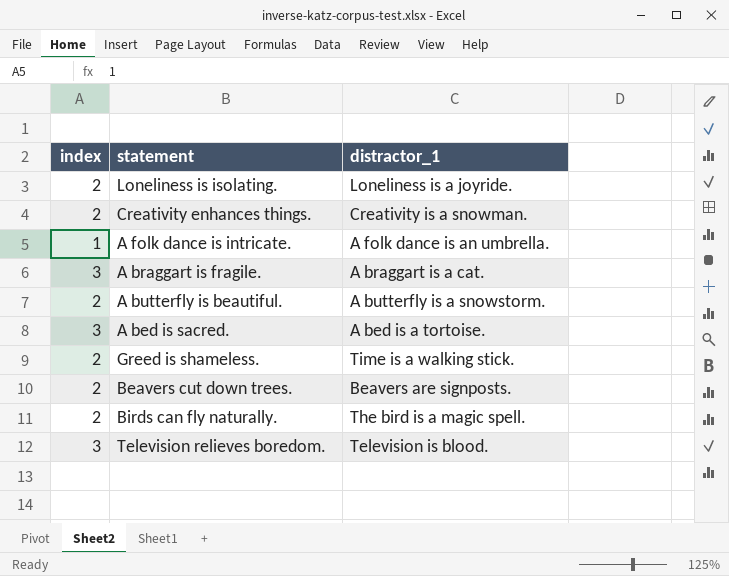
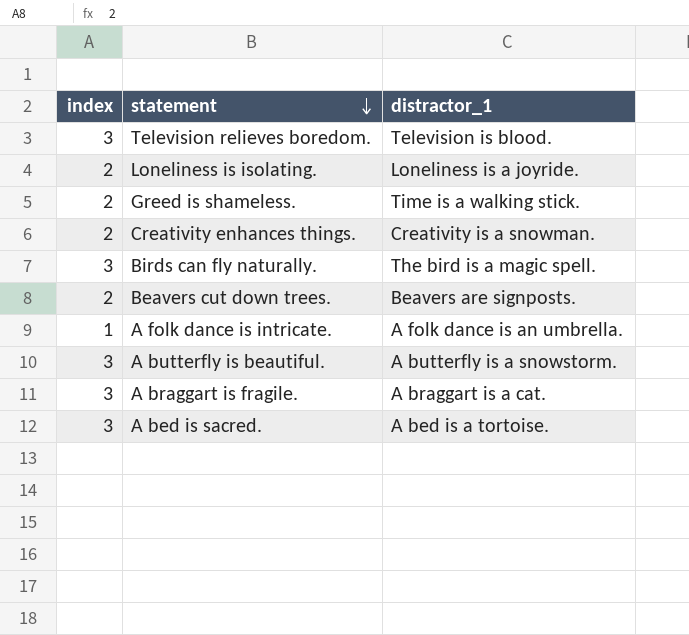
row order: none -> statement descending
Birds can fly naturally. | index: 2 -> 3
A butterfly is beautiful. | index: 2 -> 3

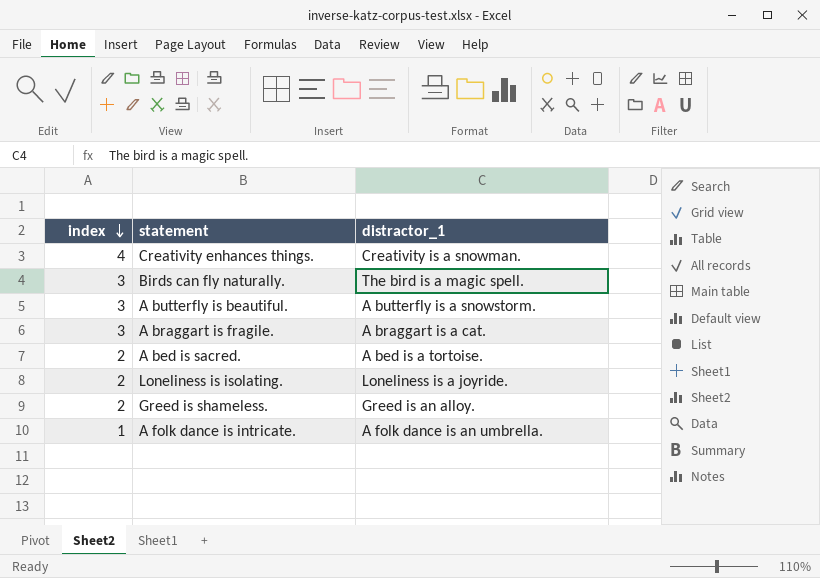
row order: statement descending -> index descending
row Television relieves boredom.: 3 | Television is blood. -> none
row Beavers cut down trees.: 2 | Beavers are signposts. -> none
Creativity enhances things. | index: 2 -> 4
A bed is sacred. | index: 3 -> 2
Greed is shameless. | distractor_1: Time is a walking stick. -> Greed is an alloy.

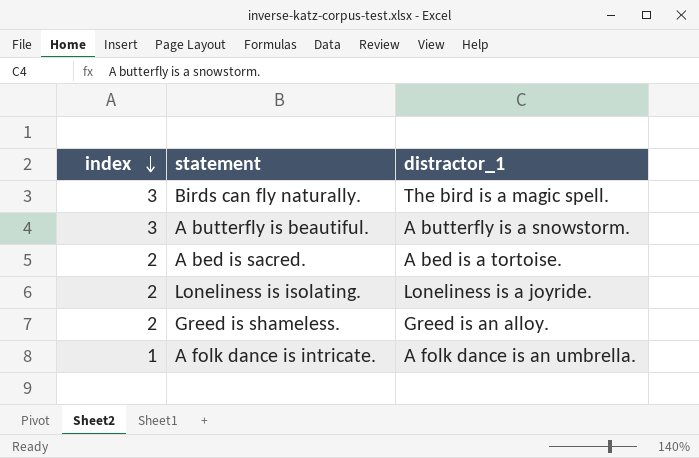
row Creativity enhances things.: 4 | Creativity is a snowman. -> none
row A braggart is fragile.: 3 | A braggart is a cat. -> none

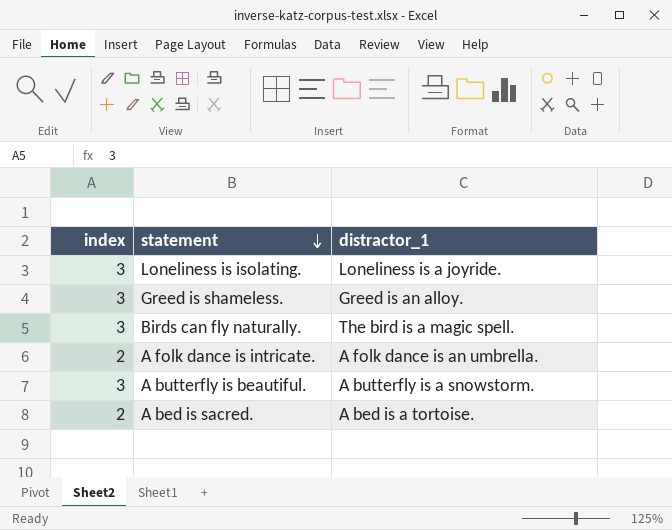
row order: index descending -> statement descending
Loneliness is isolating. | index: 2 -> 3
Greed is shameless. | index: 2 -> 3
A folk dance is intricate. | index: 1 -> 2

